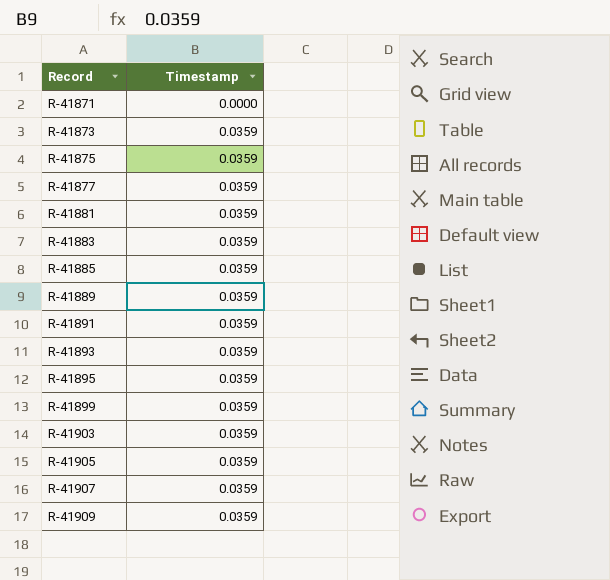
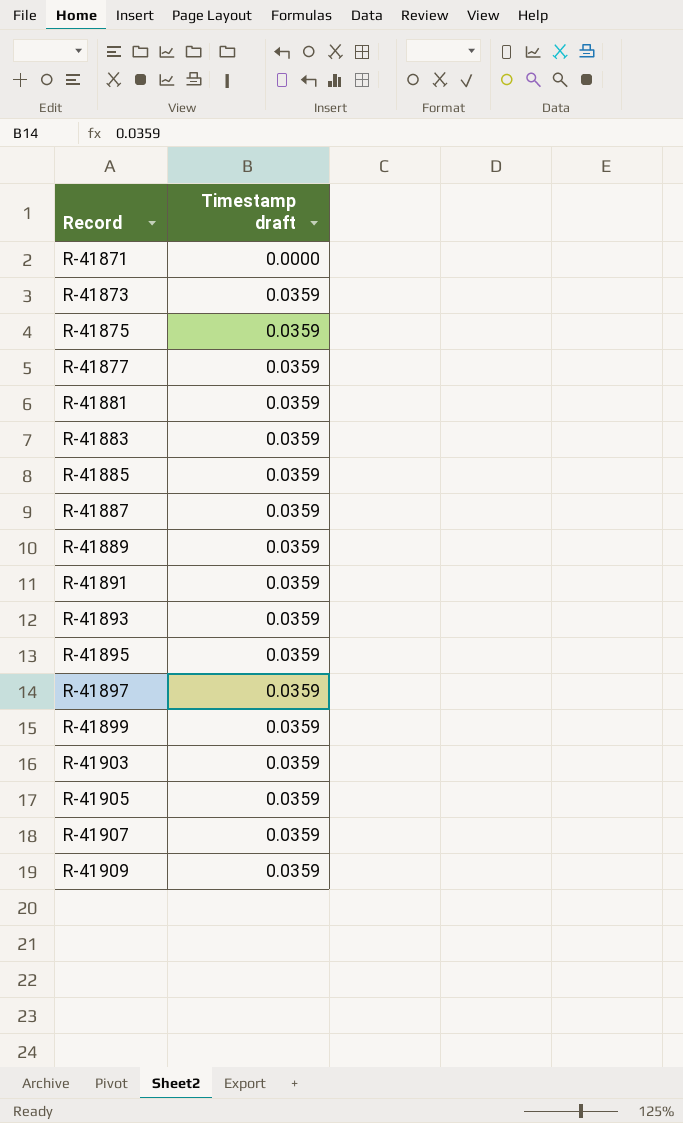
column name: Timestamp -> Timestamp draft
row R-41887: none -> 0.0359
row R-41897: none -> 0.0359

